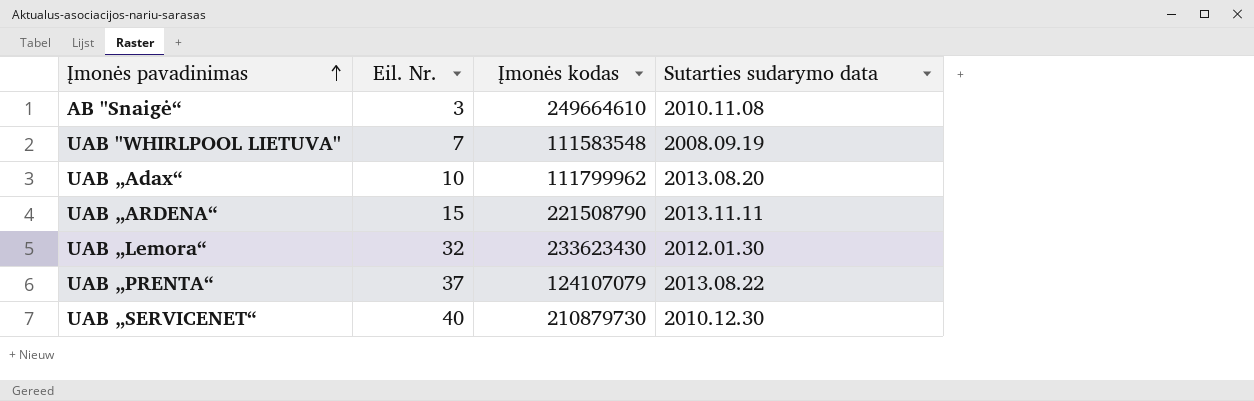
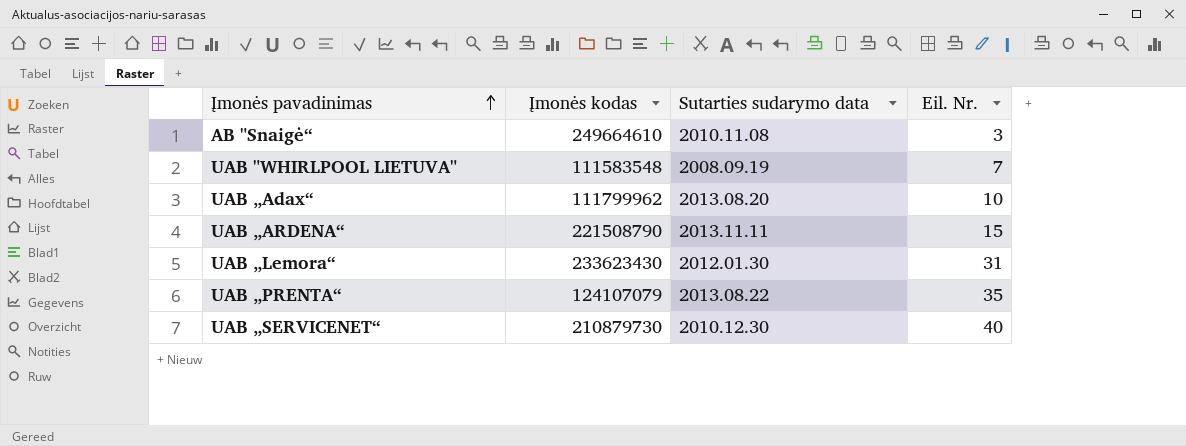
column Eil. Nr. | position: 2 -> 4
UAB „Lemora“ | Eil. Nr.: 32 -> 31
UAB „PRENTA“ | Eil. Nr.: 37 -> 35

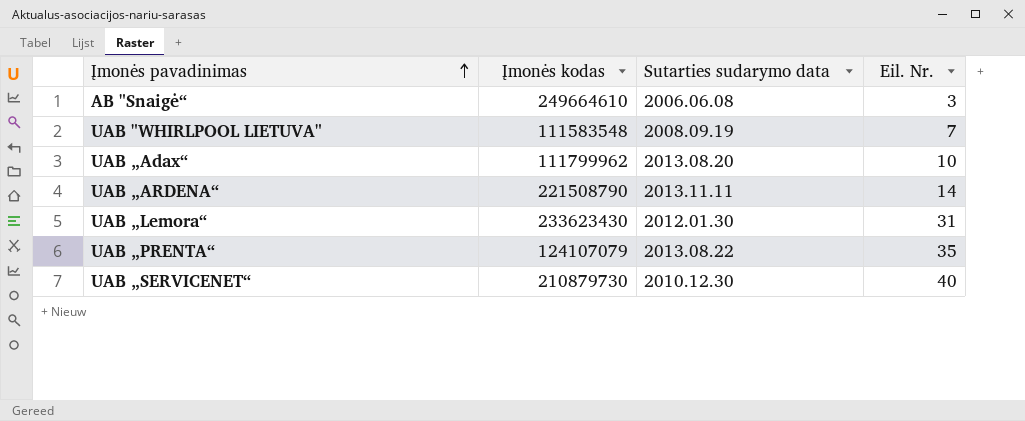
AB "Snaigė“ | Sutarties sudarymo data: 2010.11.08 -> 2006.06.08
UAB „ARDENA“ | Eil. Nr.: 15 -> 14

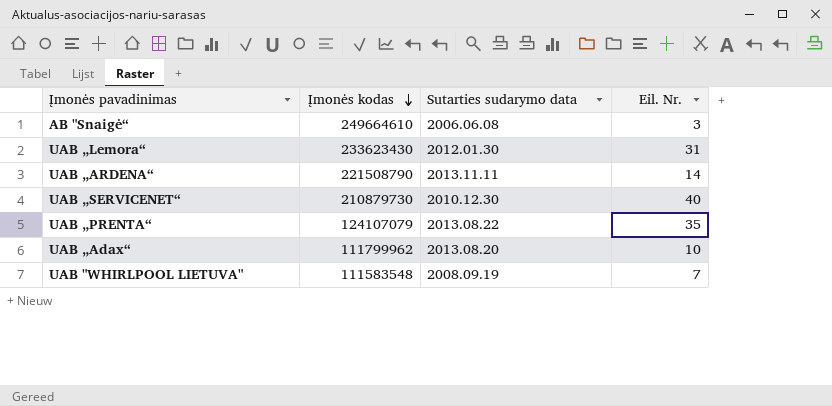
row order: Įmonės pavadinimas ascending -> Įmonės kodas descending

